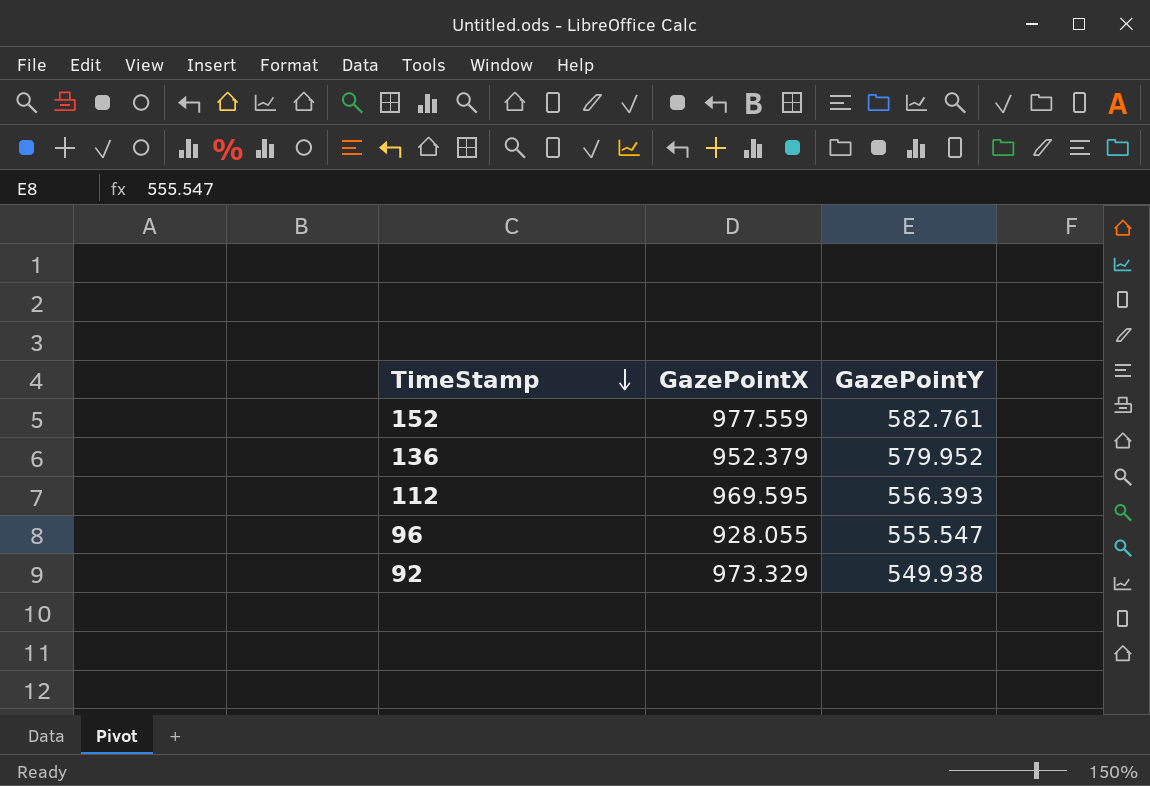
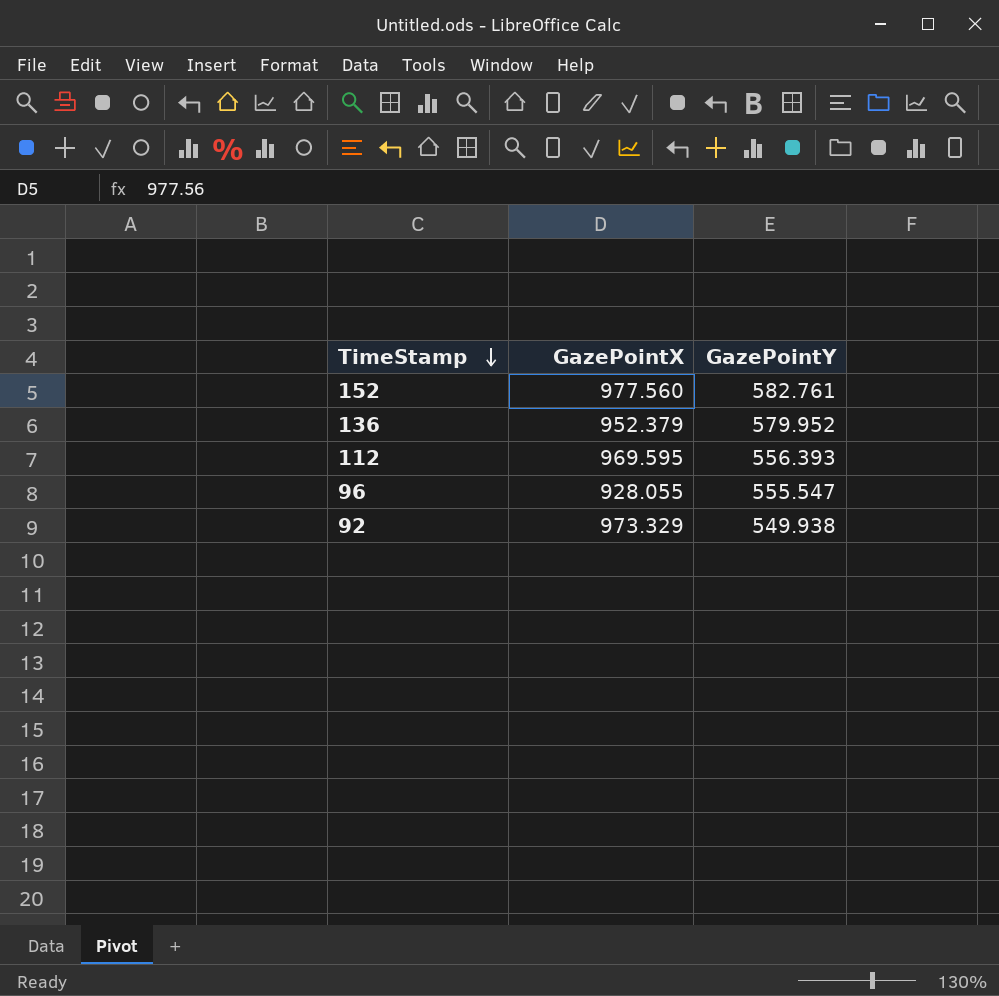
152 | GazePointX: 977.559 -> 977.560

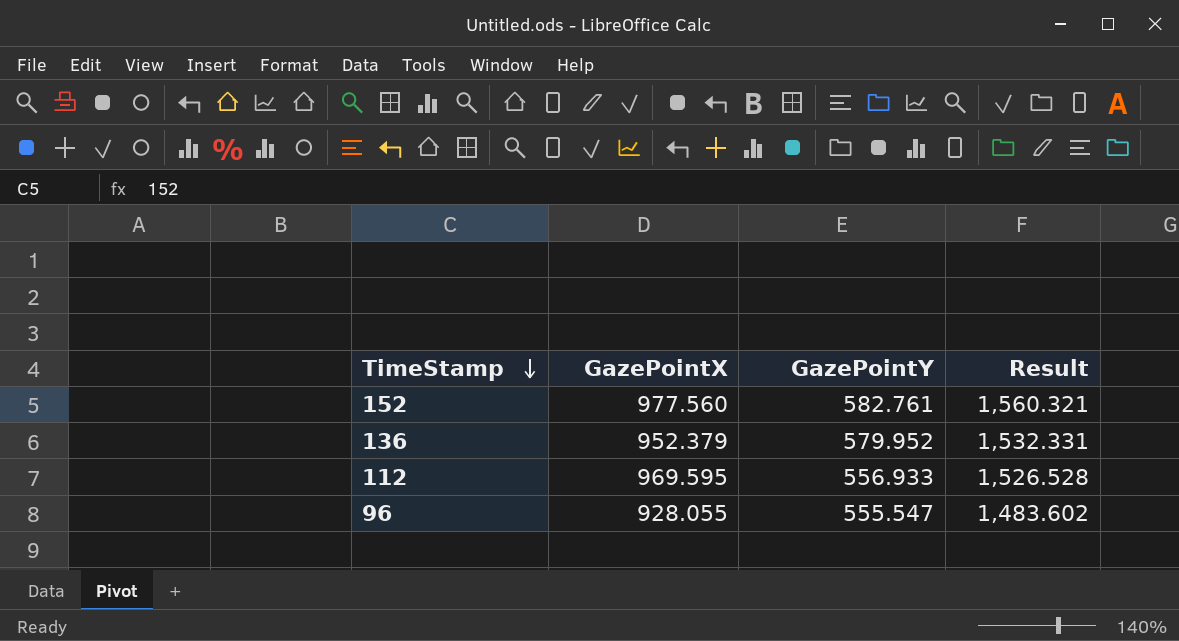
column Result | formula: none -> [GazePointX] + [GazePointY]
row 92: 973.329 | 549.938 -> none
112 | GazePointY: 556.393 -> 556.933

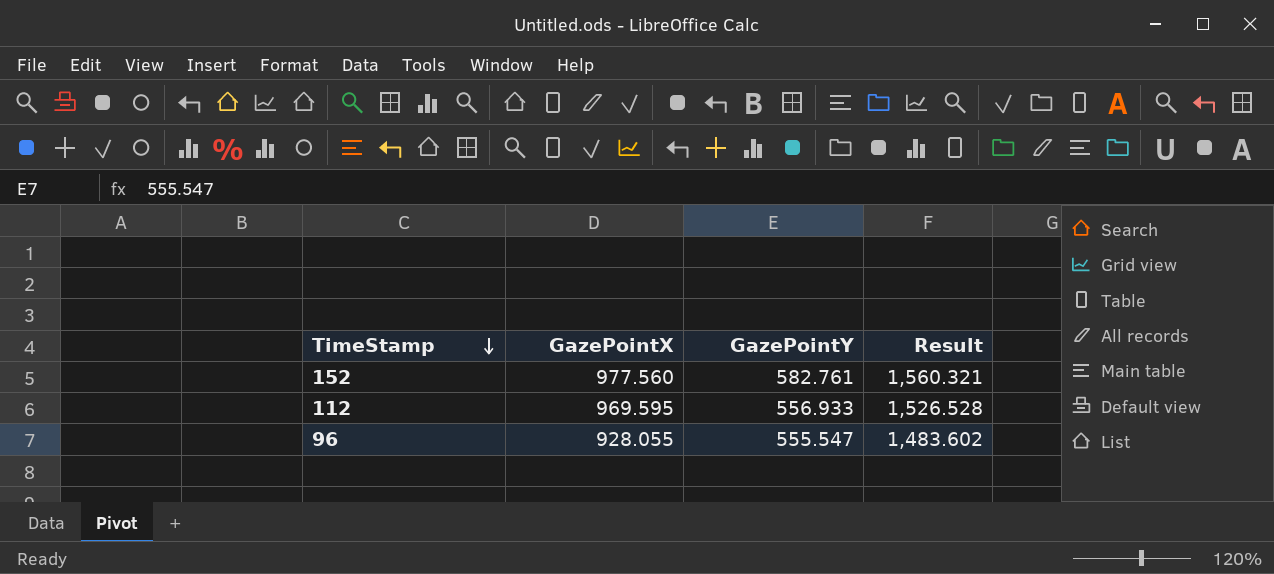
row 136: 952.379 | 579.952 | 1,532.331 -> none

